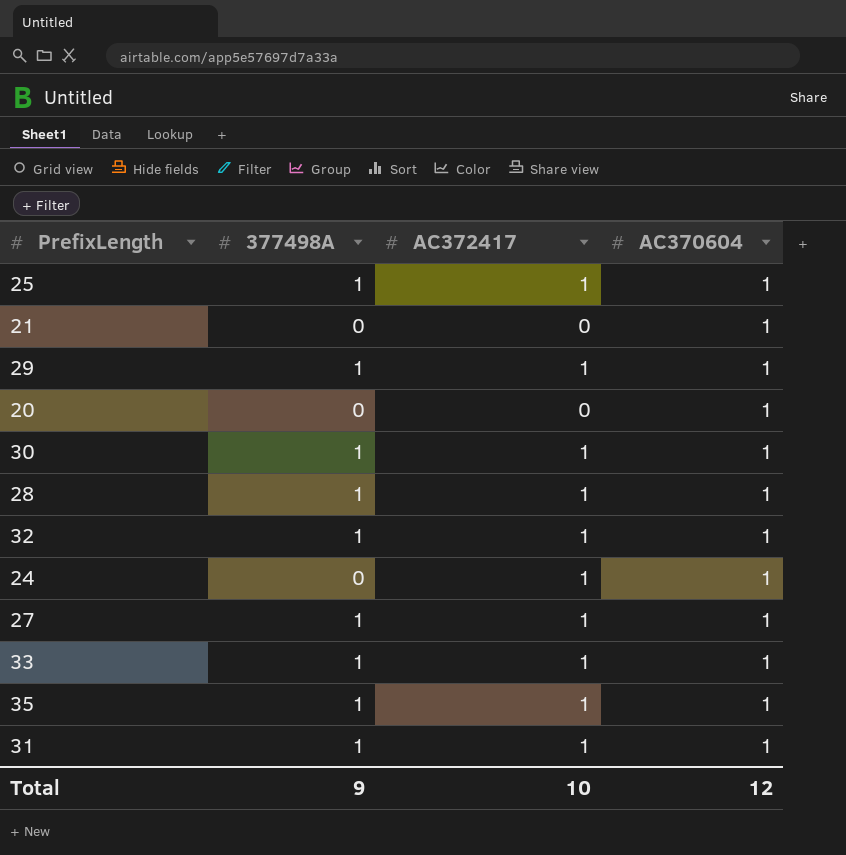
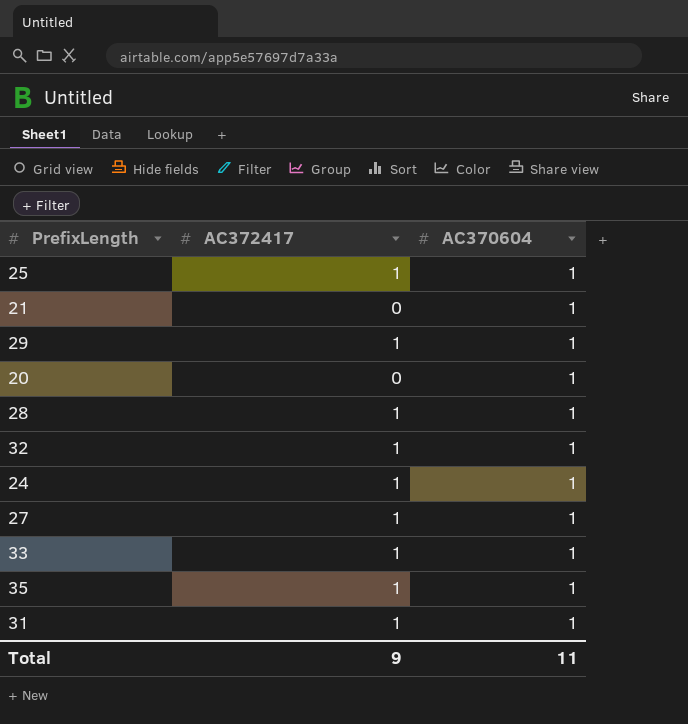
column 377498A | position: 2 -> none
row 30: 1 | 1 | 1 -> none
Total | AC372417: 10 -> 9
Total | AC370604: 12 -> 11

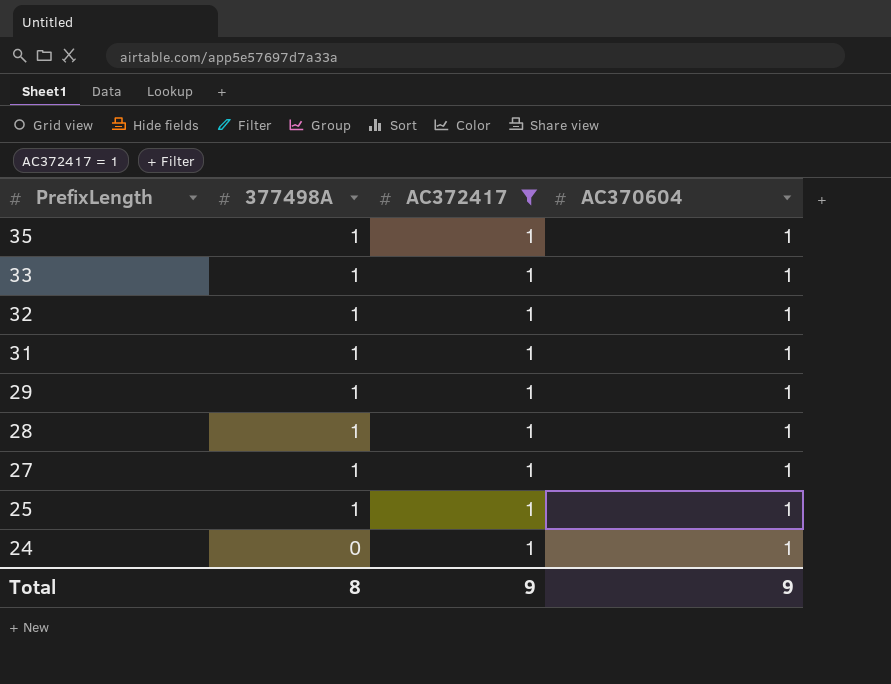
filter: none -> AC372417 = 1
row order: none -> PrefixLength descending
column 377498A | position: none -> 2
Total | AC370604: 11 -> 9

